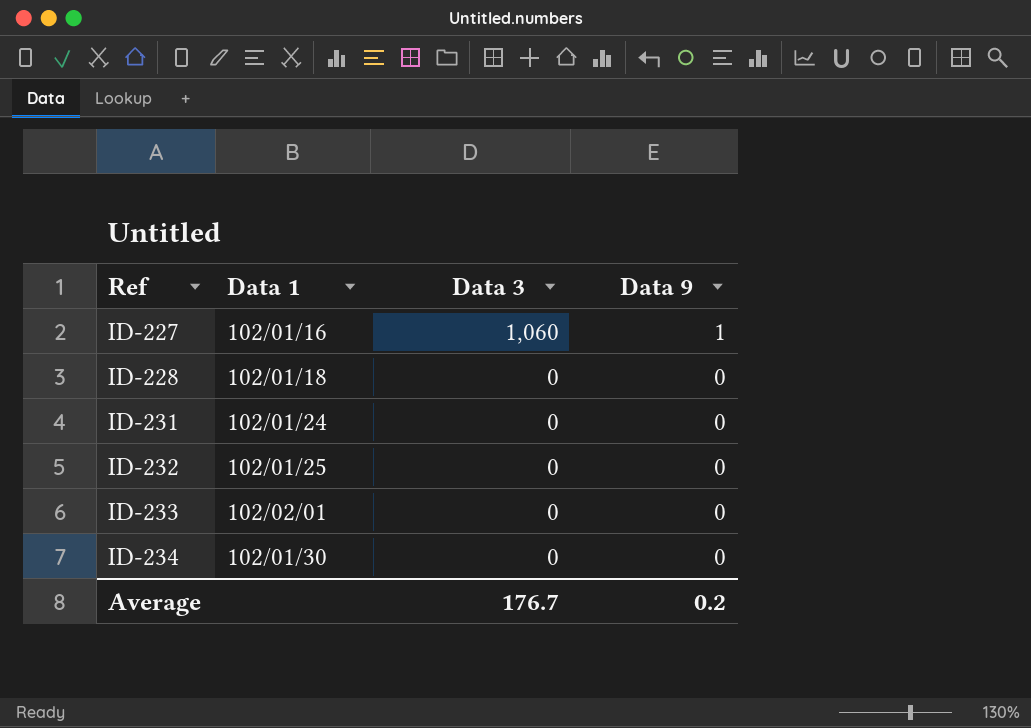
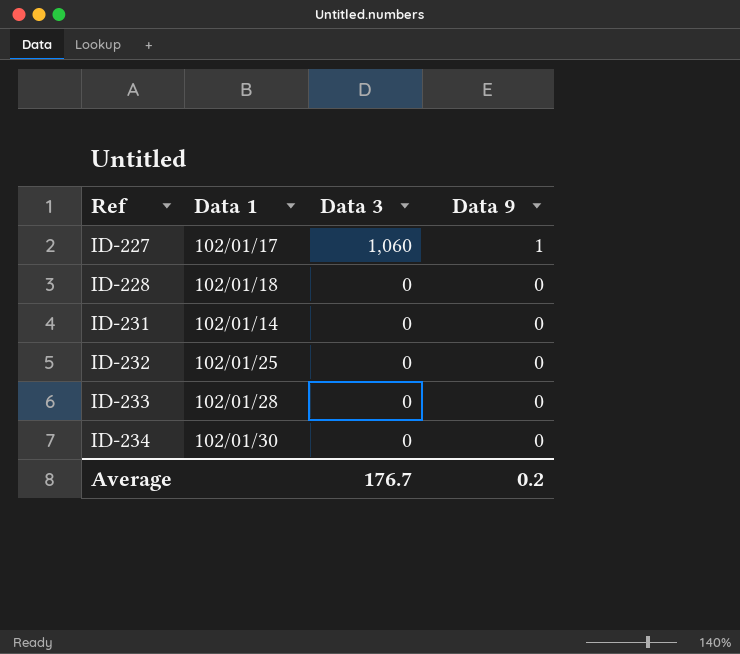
ID-227 | Data 1: 102/01/16 -> 102/01/17
ID-231 | Data 1: 102/01/24 -> 102/01/14
ID-233 | Data 1: 102/02/01 -> 102/01/28

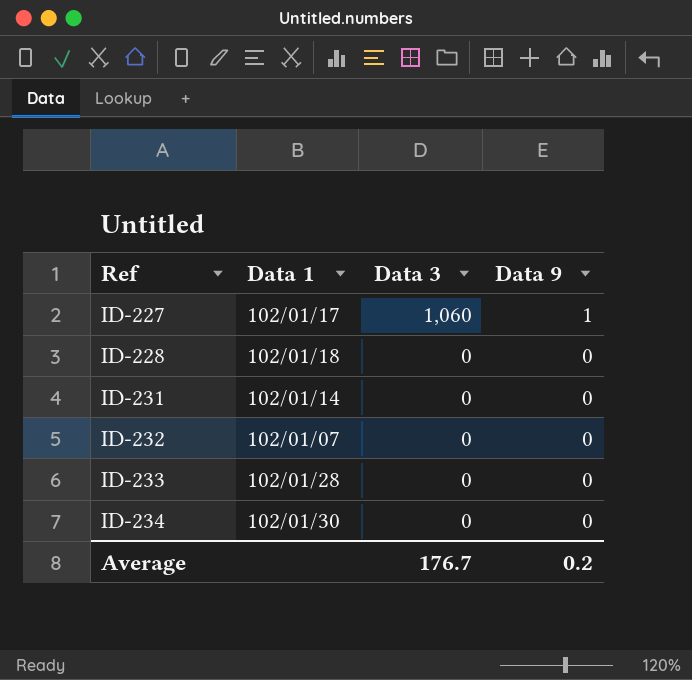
ID-232 | Data 1: 102/01/25 -> 102/01/07

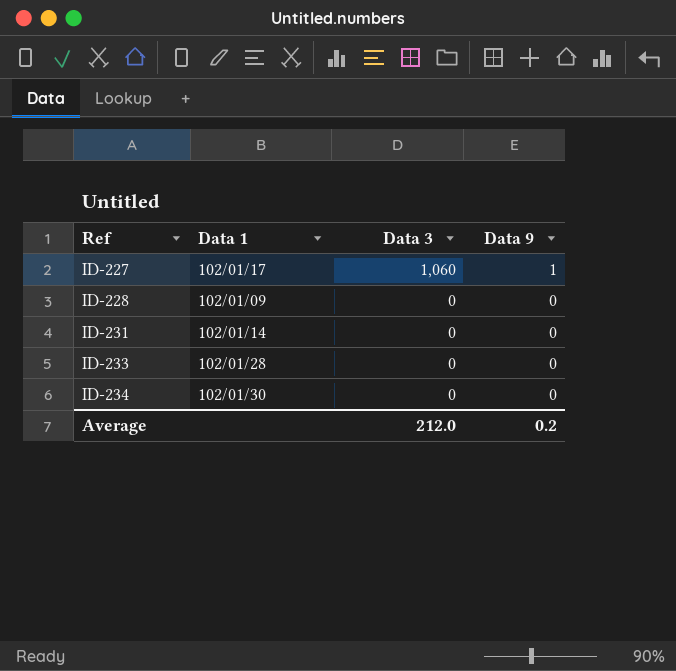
row ID-232: 102/01/07 | 0 | 0 -> none
ID-228 | Data 1: 102/01/18 -> 102/01/09
Average | Data 3: 176.7 -> 212.0

